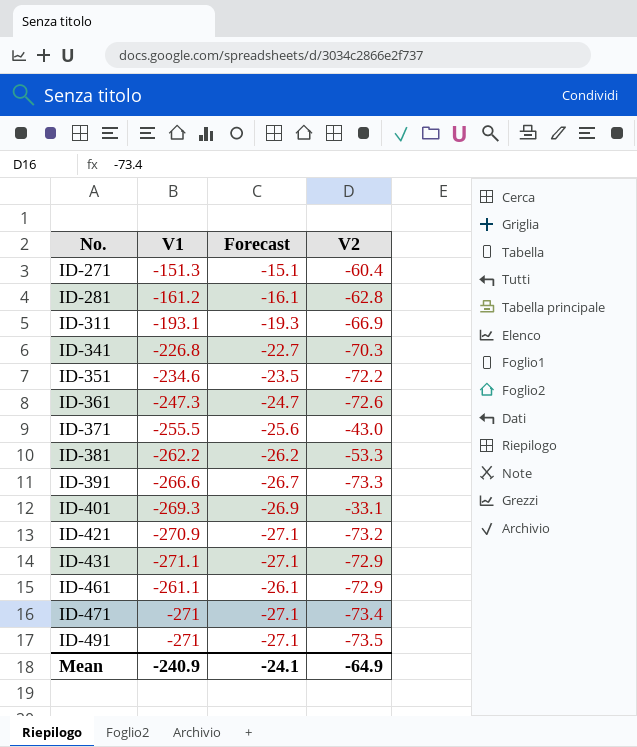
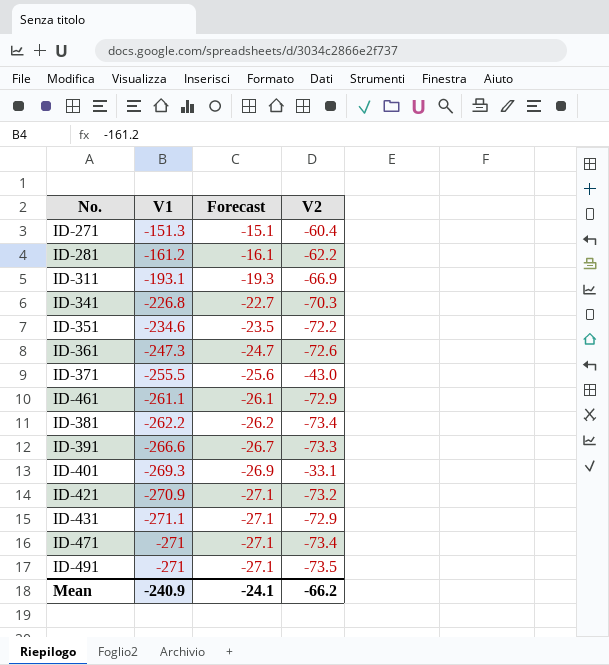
row order: No. ascending -> Forecast descending
ID-281 | V2: -62.8 -> -62.2
ID-381 | V2: -53.3 -> -73.4
Mean | V2: -64.9 -> -66.2

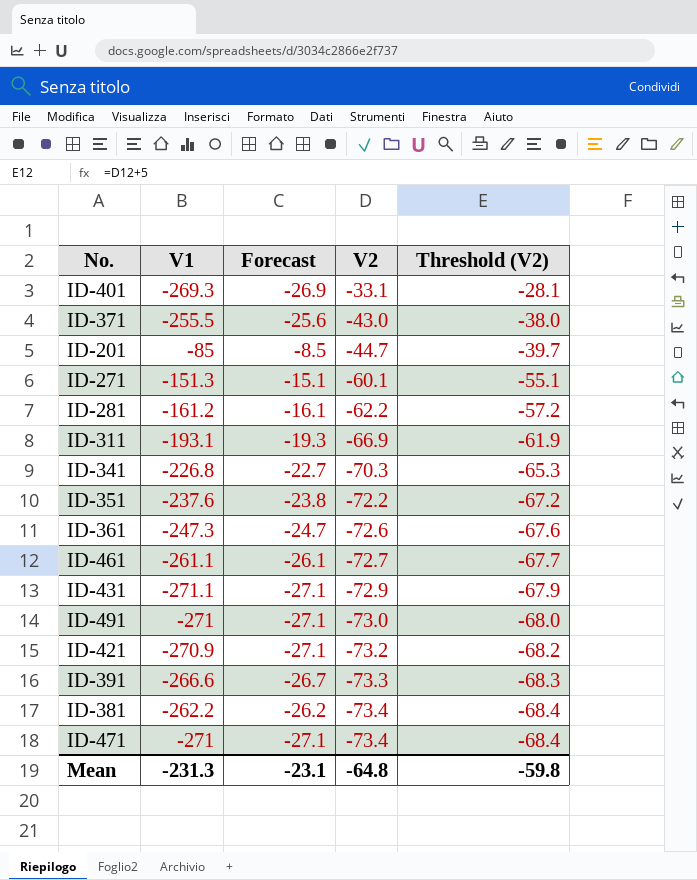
row order: Forecast descending -> V2 descending
column Threshold (V2) | formula: none -> [V2] + 5
row ID-201: none -> -85 | -8.5 | -44.7 | -39.7
ID-271 | V2: -60.4 -> -60.1
ID-351 | V1: -234.6 -> -237.6
ID-351 | Forecast: -23.5 -> -23.8
ID-461 | V2: -72.9 -> -72.7
ID-491 | V2: -73.5 -> -73.0
Mean | V1: -240.9 -> -231.3
Mean | Forecast: -24.1 -> -23.1
Mean | V2: -66.2 -> -64.8

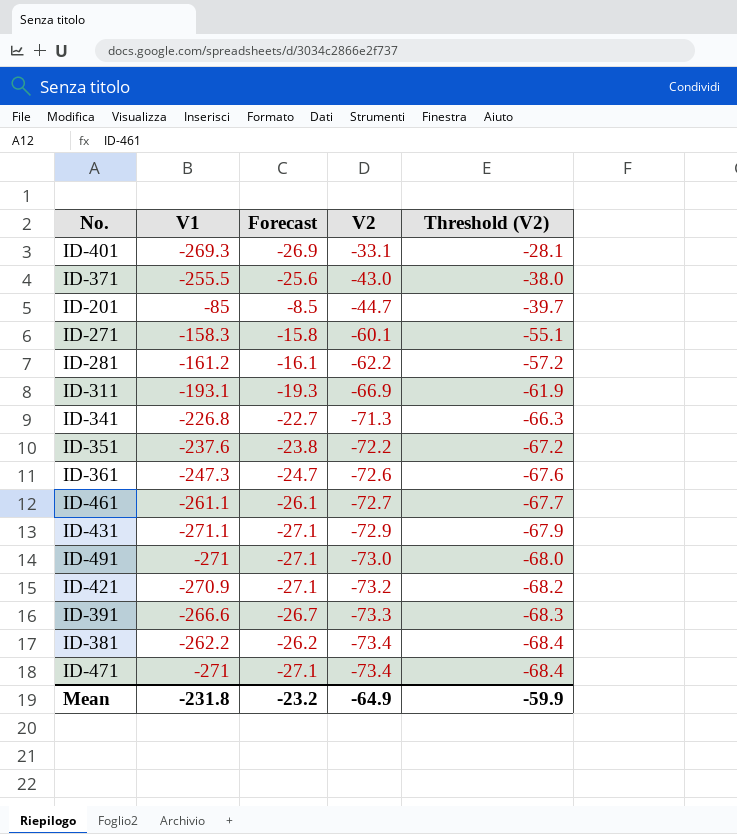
ID-271 | V1: -151.3 -> -158.3
ID-271 | Forecast: -15.1 -> -15.8
ID-341 | V2: -70.3 -> -71.3
ID-341 | Threshold (V2): -65.3 -> -66.3
Mean | V1: -231.3 -> -231.8
Mean | Forecast: -23.1 -> -23.2
Mean | V2: -64.8 -> -64.9
Mean | Threshold (V2): -59.8 -> -59.9

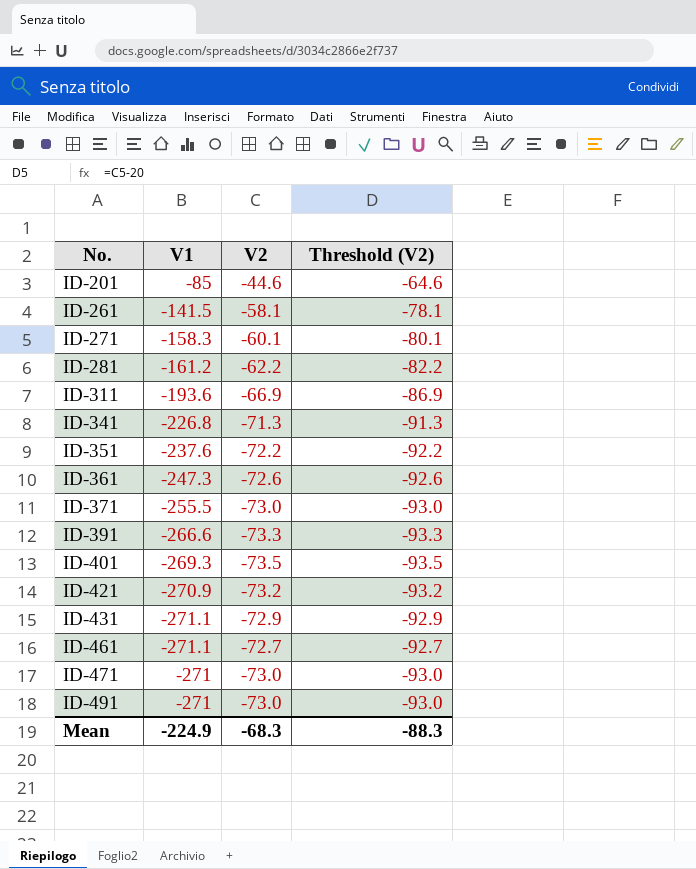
row order: V2 descending -> No. ascending
column Forecast | formula: [V1] * 0.1 -> none
column Threshold (V2) | formula: [V2] + 5 -> [V2] - 20
row ID-381: -262.2 | -26.2 | -73.4 | -68.4 -> none
ID-201 | V2: -44.7 -> -44.6
row ID-261: none -> -141.5 | -58.1 | -78.1
ID-311 | V1: -193.1 -> -193.6
ID-371 | V2: -43.0 -> -73.0
ID-401 | V2: -33.1 -> -73.5
ID-461 | V1: -261.1 -> -271.1
ID-471 | V2: -73.4 -> -73.0
Mean | V1: -231.8 -> -224.9
Mean | V2: -64.9 -> -68.3
Mean | Threshold (V2): -59.9 -> -88.3

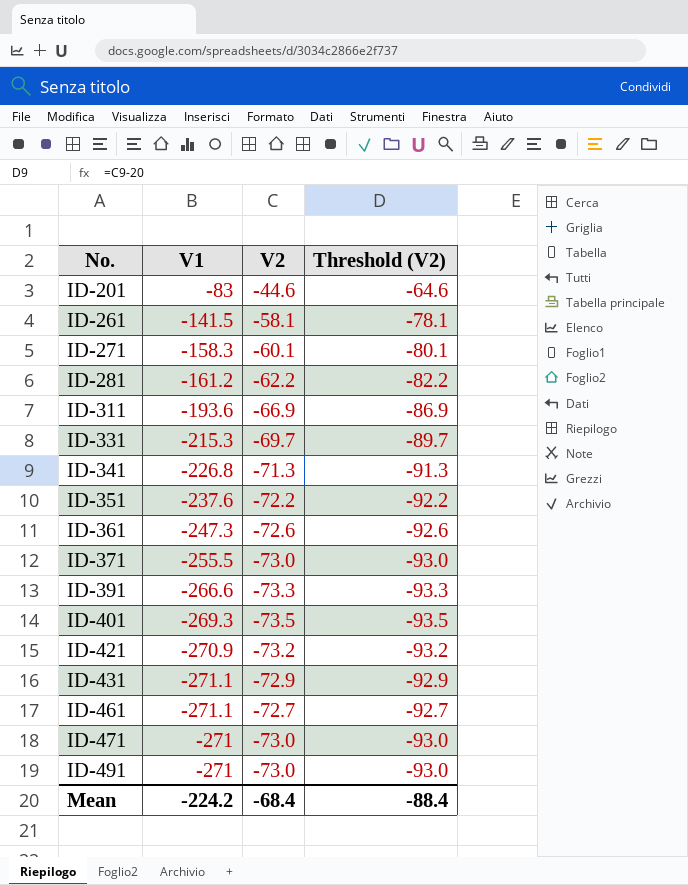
ID-201 | V1: -85 -> -83
row ID-331: none -> -215.3 | -69.7 | -89.7
Mean | V1: -224.9 -> -224.2
Mean | V2: -68.3 -> -68.4
Mean | Threshold (V2): -88.3 -> -88.4

